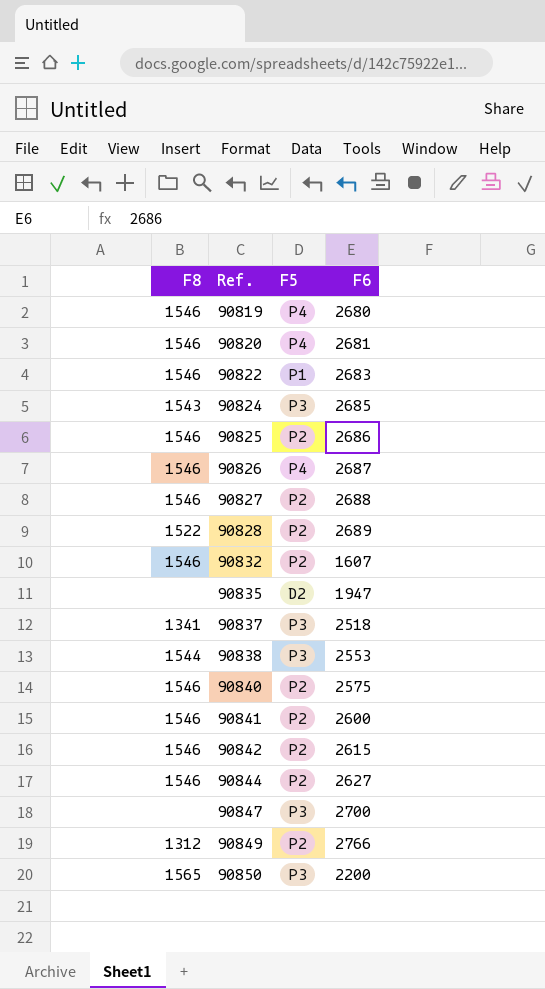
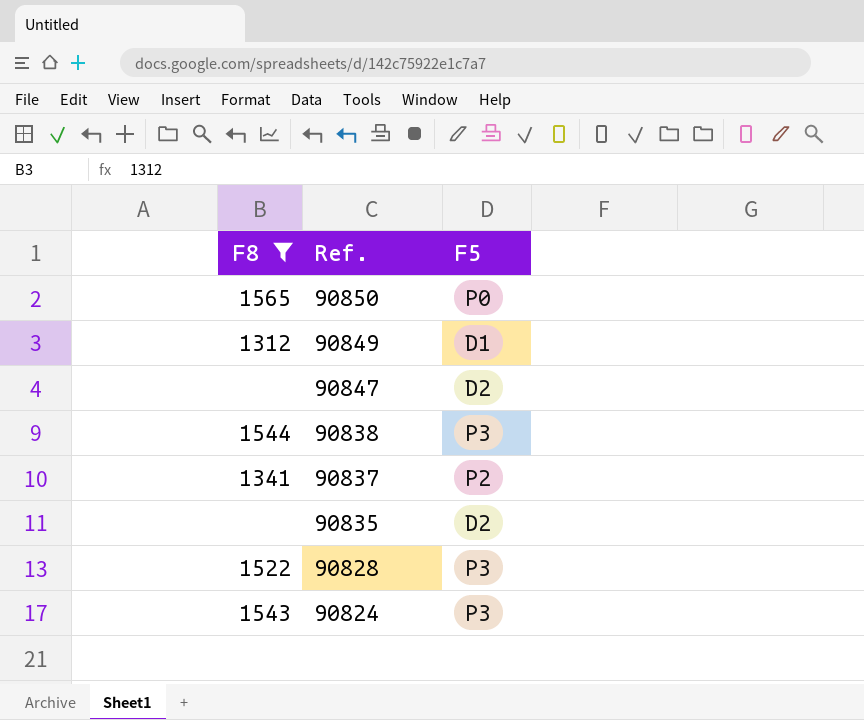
filter: none -> F8 != 1546
row order: Ref. ascending -> Ref. descending
column F6 | position: 4 -> none
90850 | F5: P3 -> P0
90849 | F5: P2 -> D1
90847 | F5: P3 -> D2
90837 | F5: P3 -> P2
90828 | F5: P2 -> P3

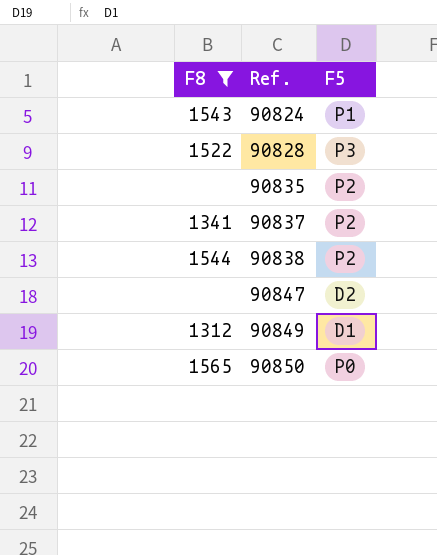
row order: Ref. descending -> Ref. ascending
90824 | F5: P3 -> P1
90835 | F5: D2 -> P2
90838 | F5: P3 -> P2

